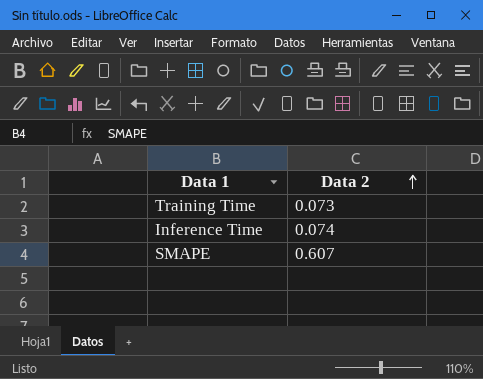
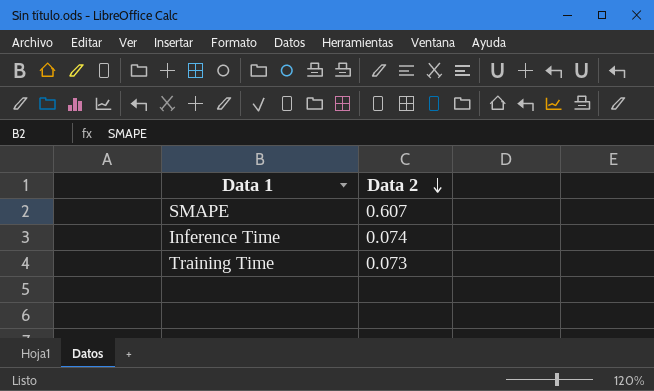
row order: Data 2 ascending -> Data 2 descending

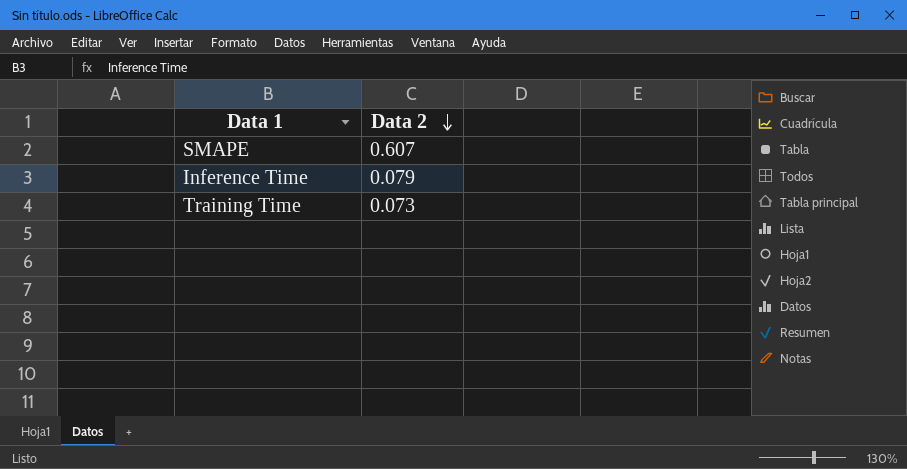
Inference Time | Data 2: 0.074 -> 0.079

